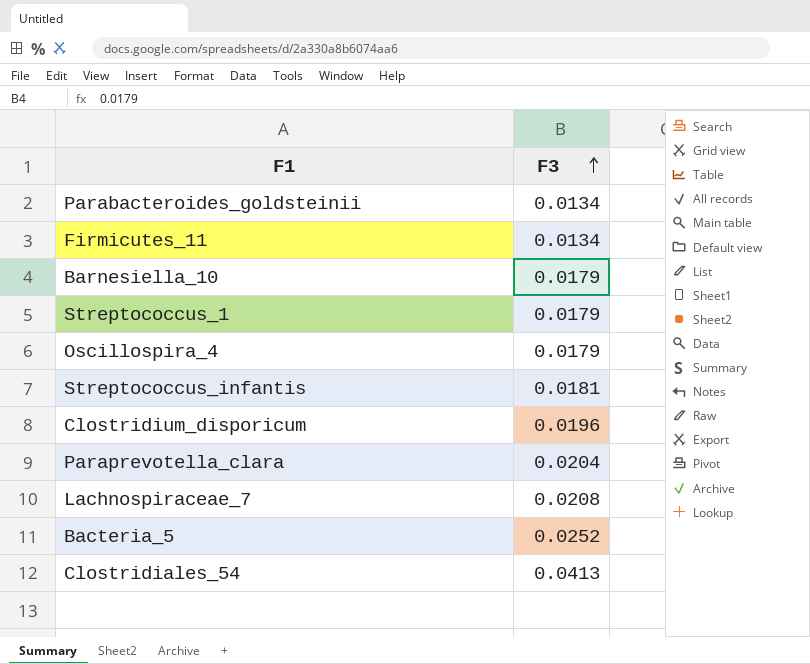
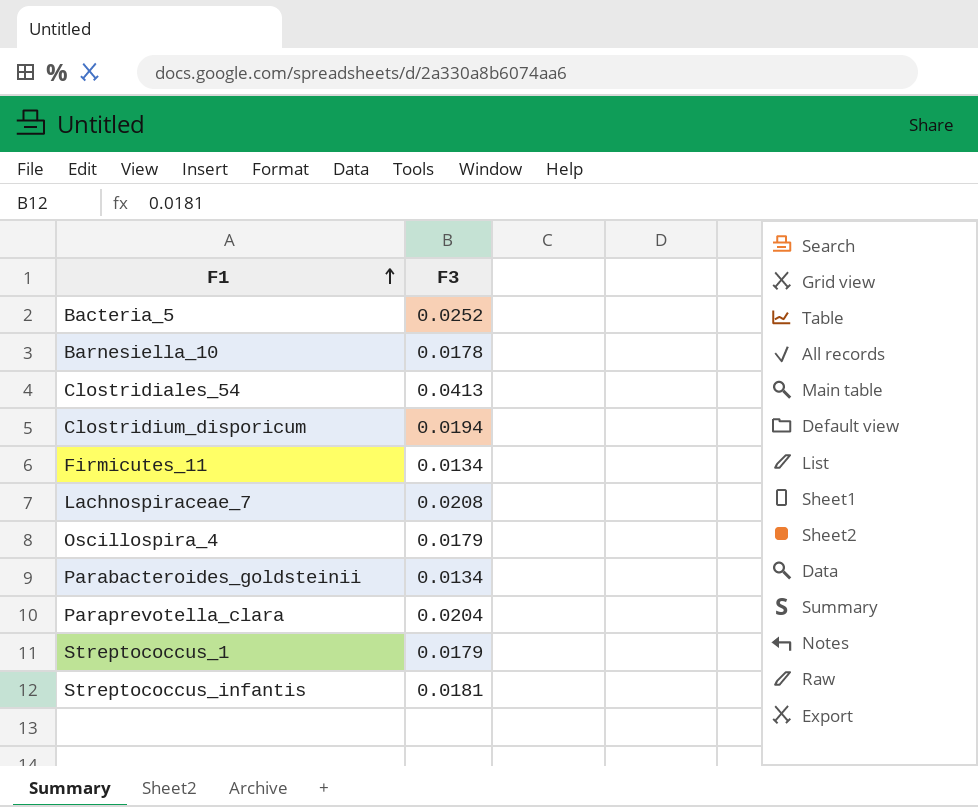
row order: F3 ascending -> F1 ascending
Barnesiella_10 | F3: 0.0179 -> 0.0178
Clostridium_disporicum | F3: 0.0196 -> 0.0194

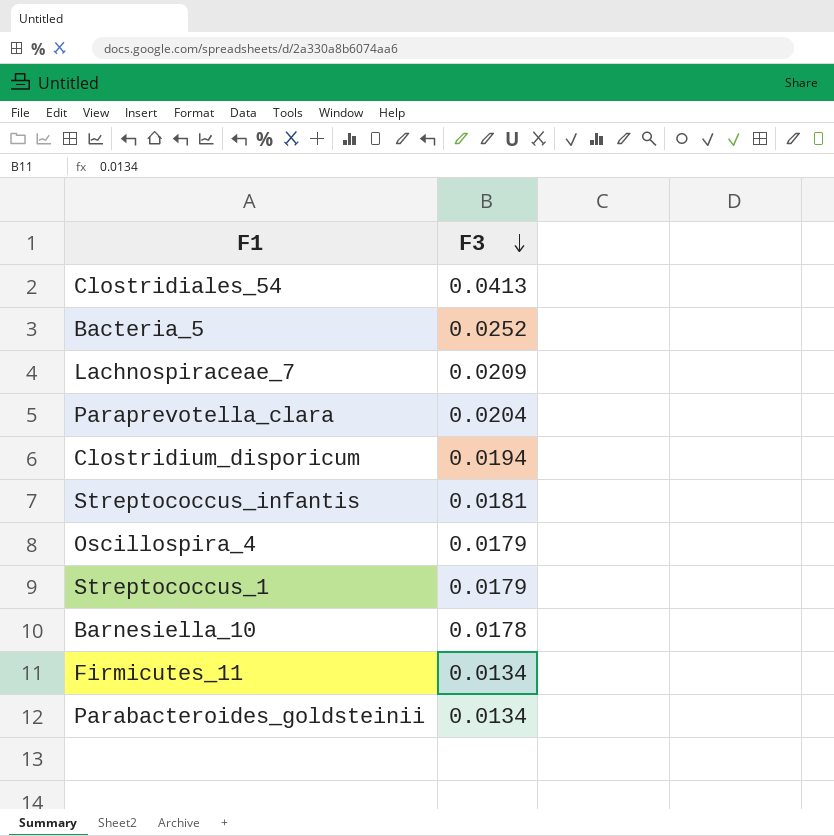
row order: F1 ascending -> F3 descending
Lachnospiraceae_7 | F3: 0.0208 -> 0.0209

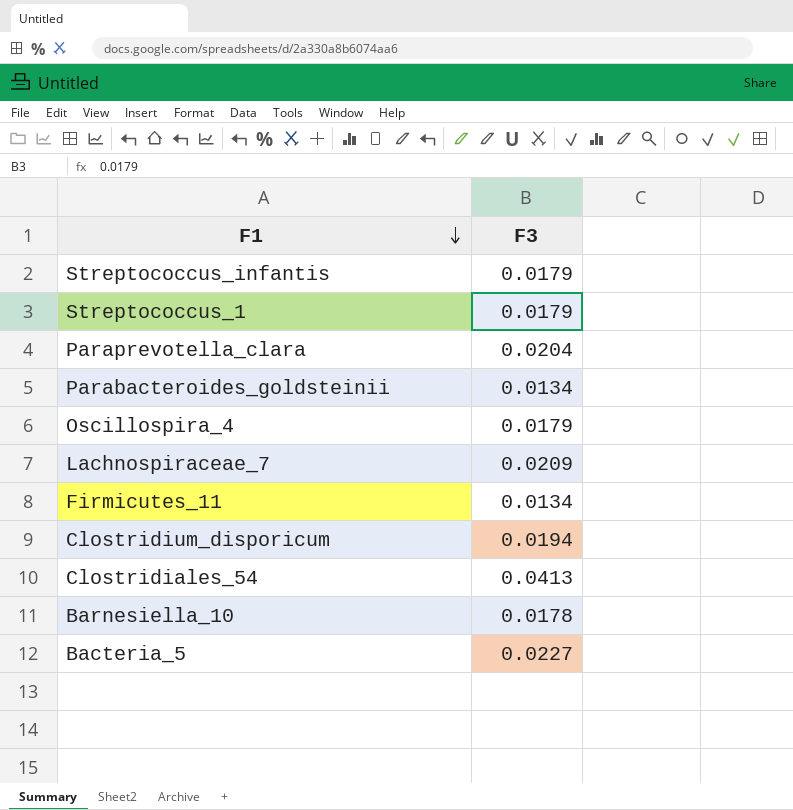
row order: F3 descending -> F1 descending
Streptococcus_infantis | F3: 0.0181 -> 0.0179
Bacteria_5 | F3: 0.0252 -> 0.0227

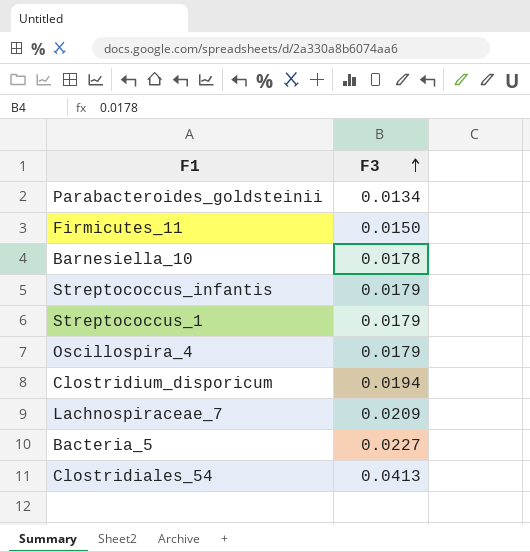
row order: F1 descending -> F3 ascending
row Paraprevotella_clara: 0.0204 -> none
Firmicutes_11 | F3: 0.0134 -> 0.0150

